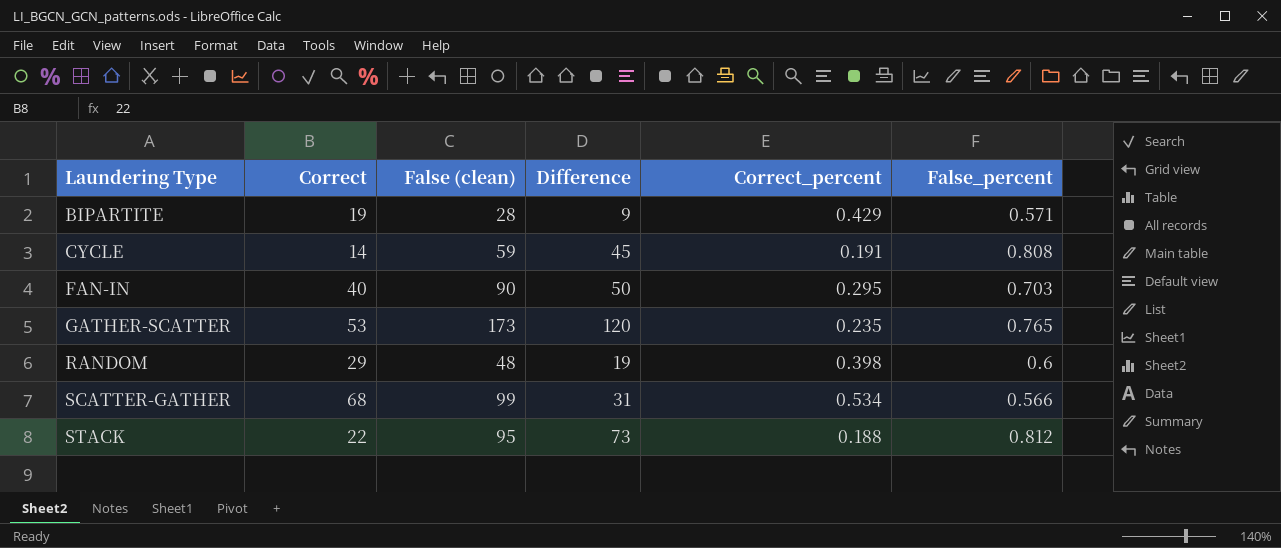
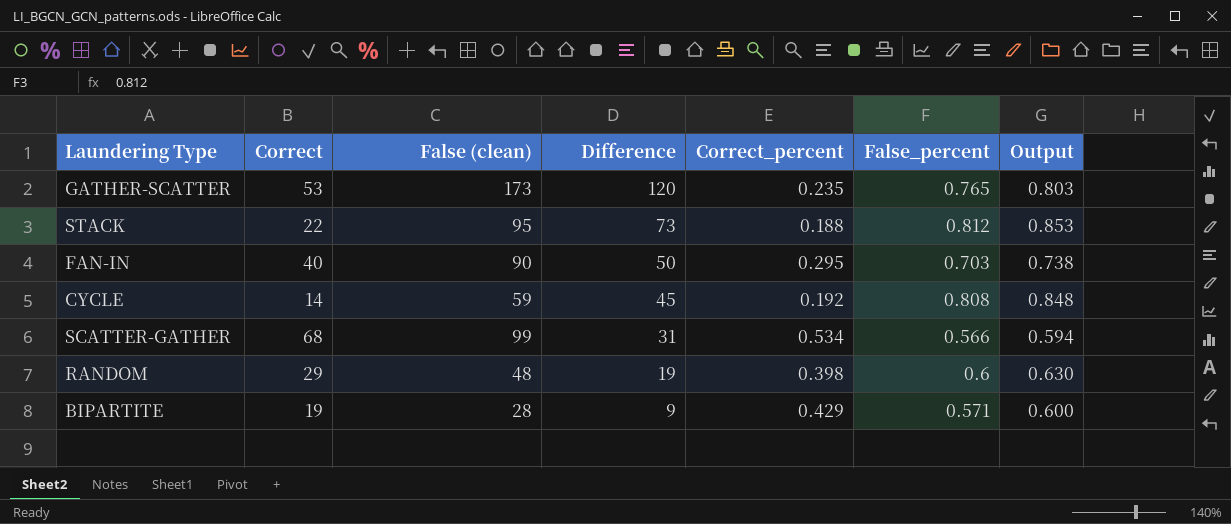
row order: Laundering Type ascending -> Difference descending
column Output | formula: none -> [False_percent] * 1.05
CYCLE | Correct_percent: 0.191 -> 0.192

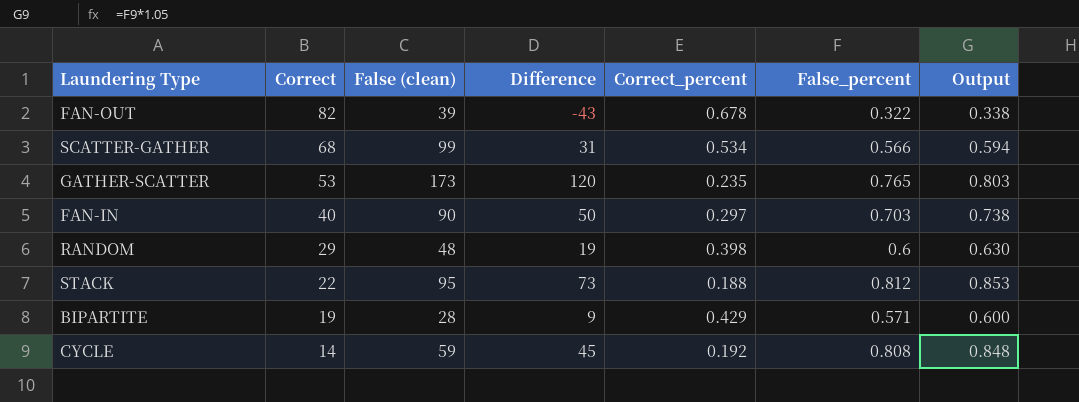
row order: Difference descending -> Correct descending
row FAN-OUT: none -> 82 | 39 | -43 | 0.678 | 0.322 | 0.338
FAN-IN | Correct_percent: 0.295 -> 0.297

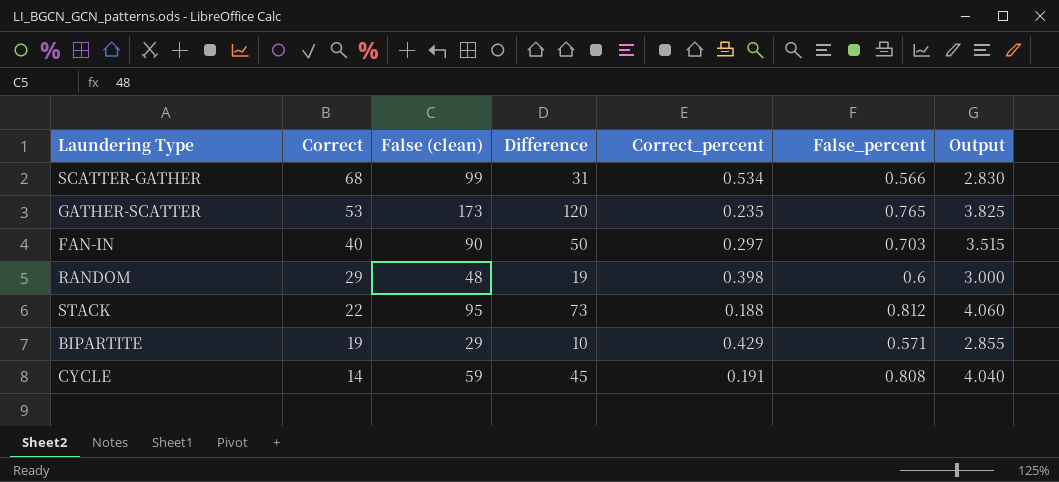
column Output | formula: [False_percent] * 1.05 -> [False_percent] * 5
row FAN-OUT: 82 | 39 | -43 | 0.678 | 0.322 | 0.338 -> none
BIPARTITE | False (clean): 28 -> 29
BIPARTITE | Difference: 9 -> 10
CYCLE | Correct_percent: 0.192 -> 0.191

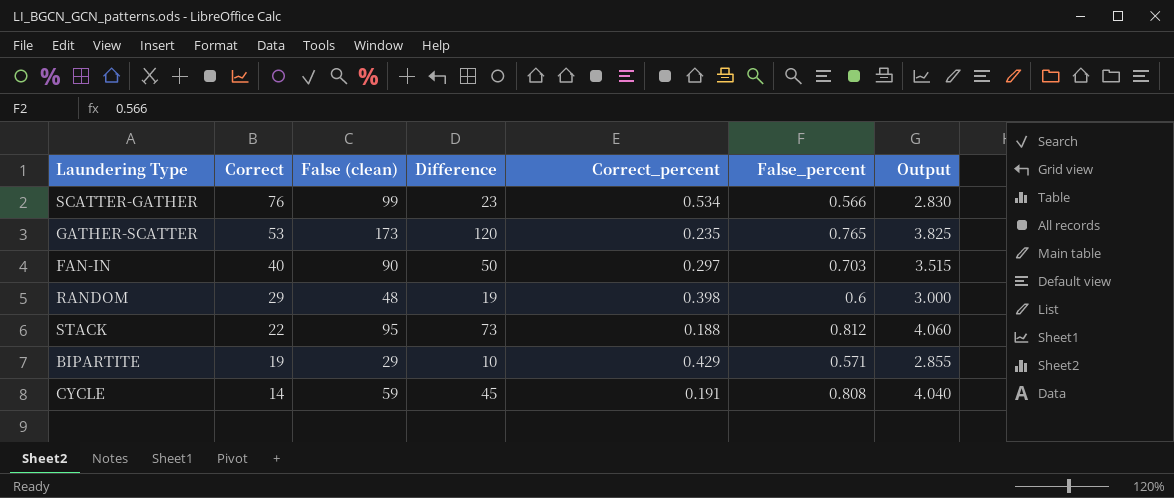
SCATTER-GATHER | Correct: 68 -> 76
SCATTER-GATHER | Difference: 31 -> 23

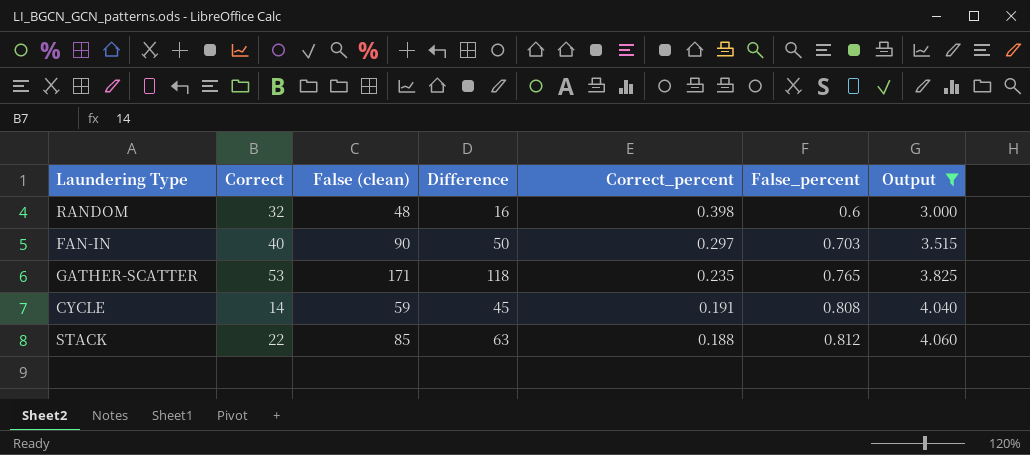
filter: none -> Output >= 3.000
row order: Correct descending -> Correct_percent descending
RANDOM | Correct: 29 -> 32
RANDOM | Difference: 19 -> 16
GATHER-SCATTER | False (clean): 173 -> 171
GATHER-SCATTER | Difference: 120 -> 118
STACK | False (clean): 95 -> 85
STACK | Difference: 73 -> 63

